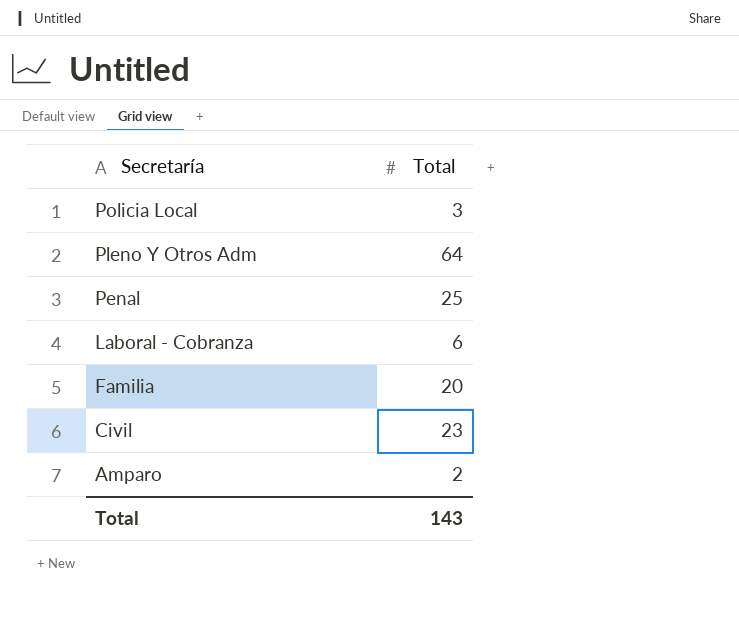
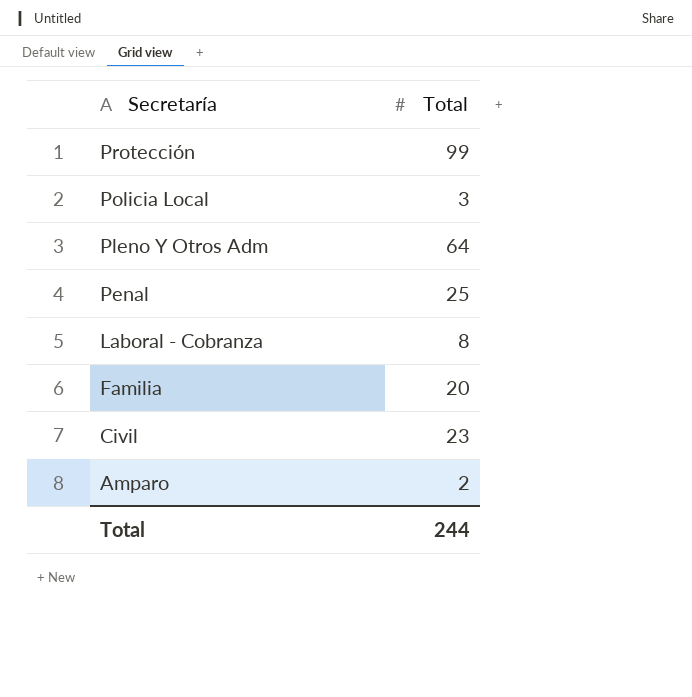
row Protección: none -> 99
Laboral - Cobranza | Total: 6 -> 8
Total | Total: 143 -> 244

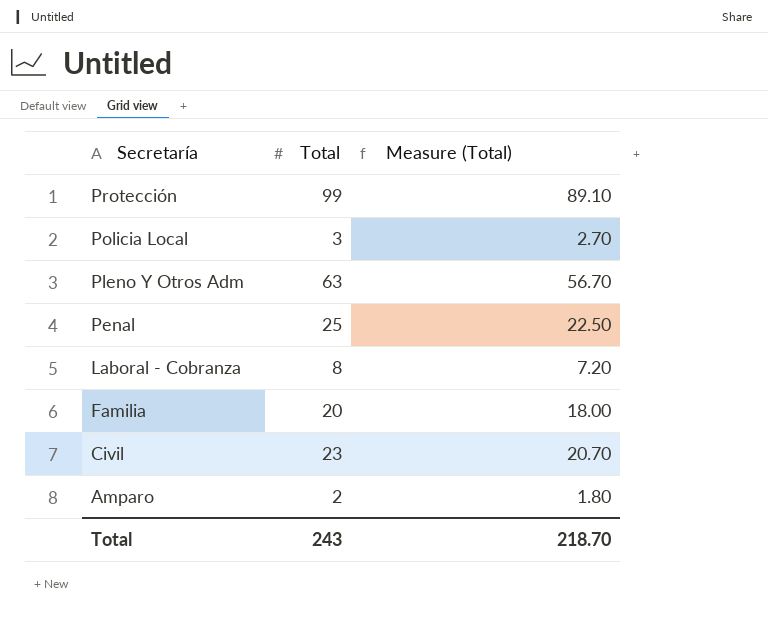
column Measure (Total) | formula: none -> [Total] * 0.9
Pleno Y Otros Adm | Total: 64 -> 63
Total | Total: 244 -> 243

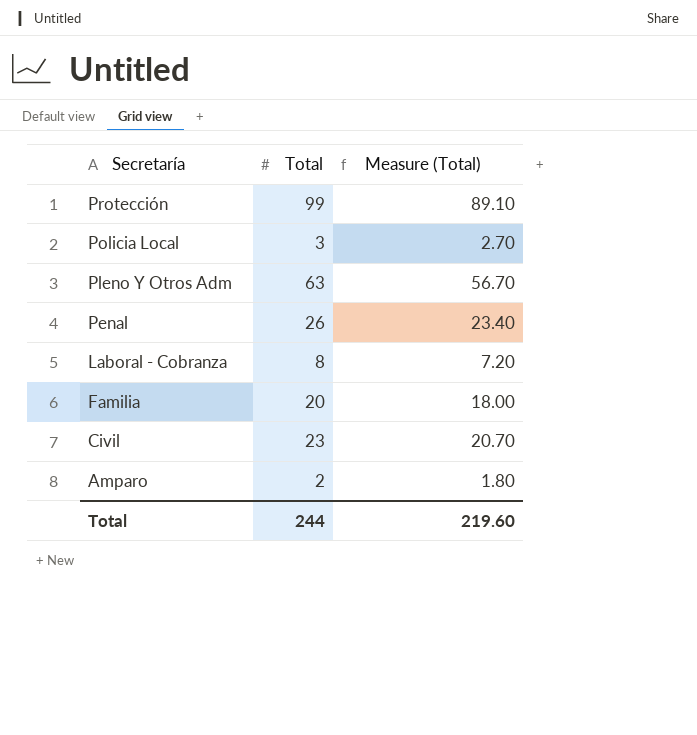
Penal | Total: 25 -> 26
Penal | Measure (Total): 22.50 -> 23.40
Total | Total: 243 -> 244
Total | Measure (Total): 218.70 -> 219.60

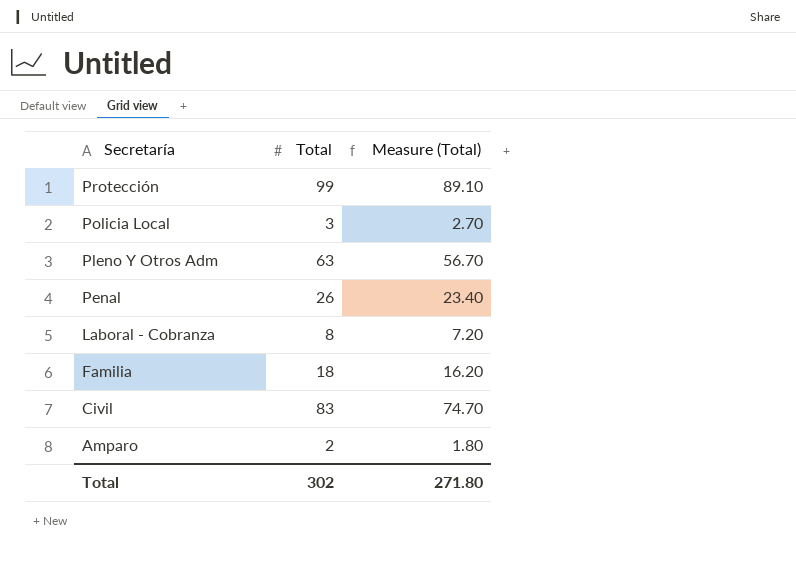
Familia | Total: 20 -> 18
Familia | Measure (Total): 18.00 -> 16.20
Civil | Total: 23 -> 83
Civil | Measure (Total): 20.70 -> 74.70
Total | Total: 244 -> 302
Total | Measure (Total): 219.60 -> 271.80

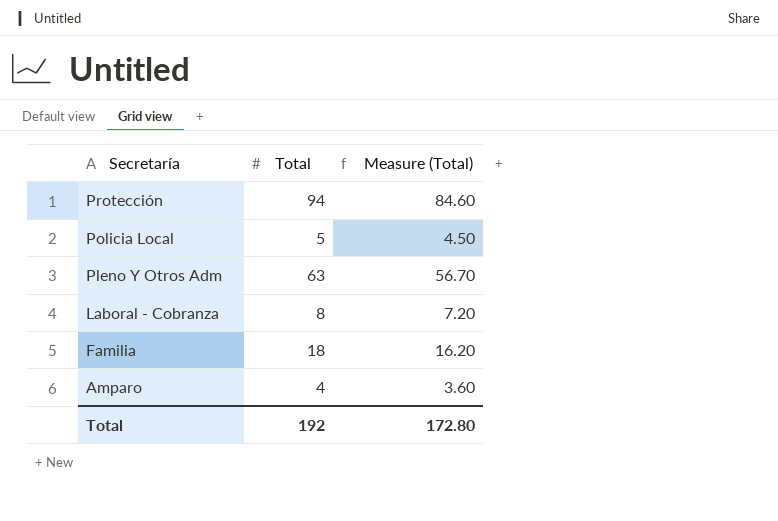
row Penal: 26 | 23.40 -> none
row Civil: 83 | 74.70 -> none
Protección | Total: 99 -> 94
Protección | Measure (Total): 89.10 -> 84.60
Policia Local | Total: 3 -> 5
Policia Local | Measure (Total): 2.70 -> 4.50
Amparo | Total: 2 -> 4
Amparo | Measure (Total): 1.80 -> 3.60
Total | Total: 302 -> 192
Total | Measure (Total): 271.80 -> 172.80

